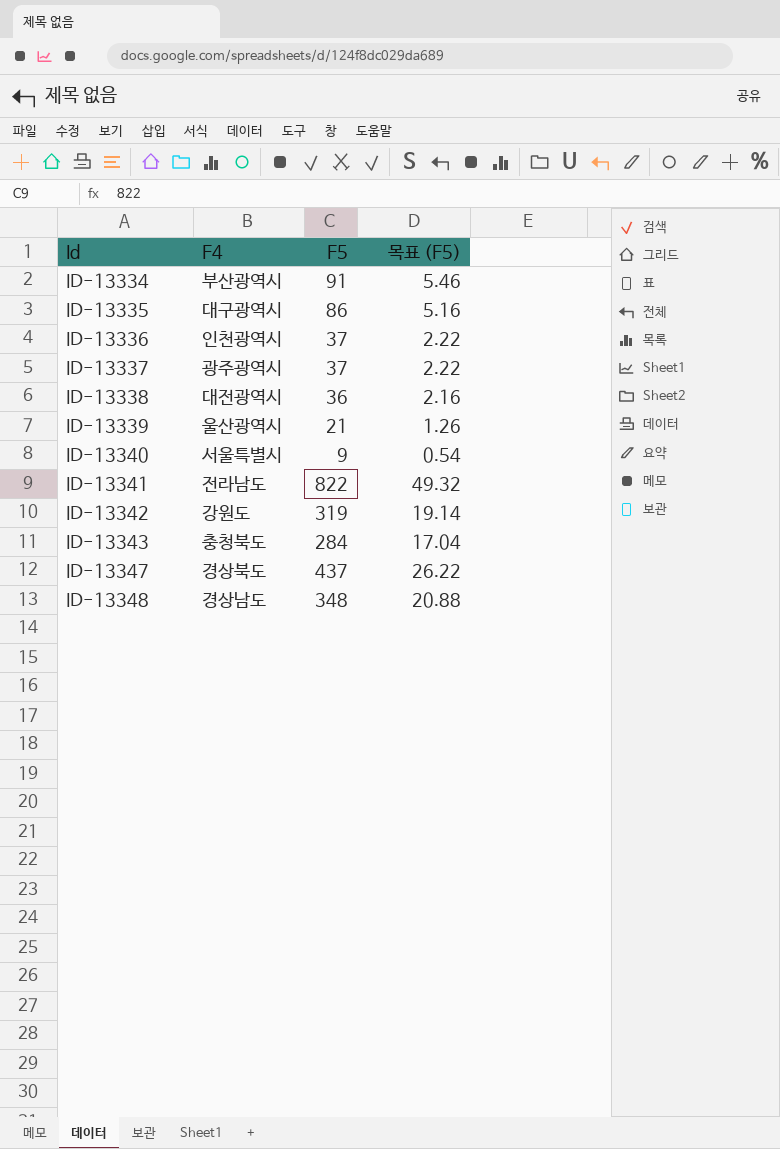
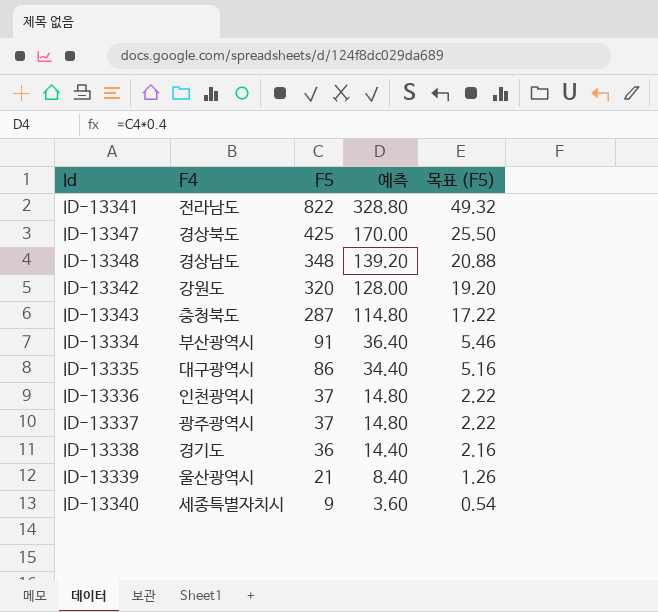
row order: Id ascending -> F5 descending
column 예측 | formula: none -> [F5] * 0.4
ID-13347 | F5: 437 -> 425
ID-13347 | 목표 (F5): 26.22 -> 25.50
ID-13342 | F5: 319 -> 320
ID-13342 | 목표 (F5): 19.14 -> 19.20
ID-13343 | F5: 284 -> 287
ID-13343 | 목표 (F5): 17.04 -> 17.22
ID-13338 | F4: 대전광역시 -> 경기도
ID-13340 | F4: 서울특별시 -> 세종특별자치시

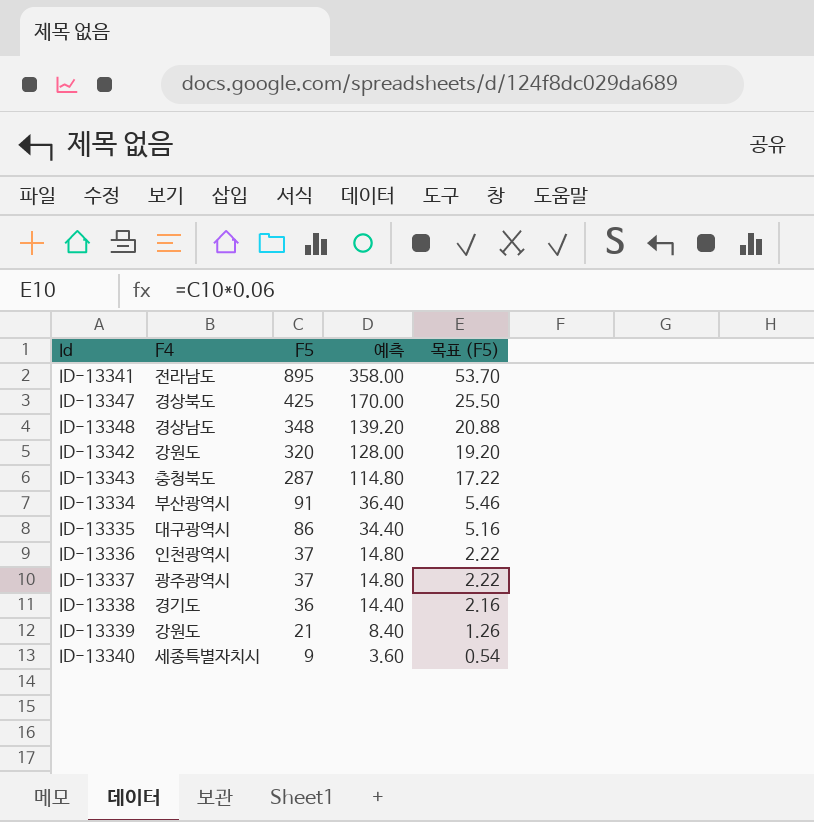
ID-13341 | F5: 822 -> 895
ID-13341 | 예측: 328.80 -> 358.00
ID-13341 | 목표 (F5): 49.32 -> 53.70
ID-13339 | F4: 울산광역시 -> 강원도

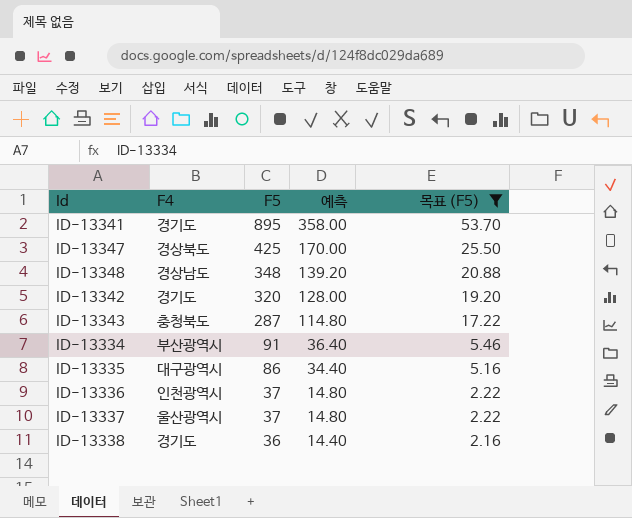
filter: none -> 목표 (F5) >= 2.16
ID-13341 | F4: 전라남도 -> 경기도
ID-13342 | F4: 강원도 -> 경기도
ID-13337 | F4: 광주광역시 -> 울산광역시

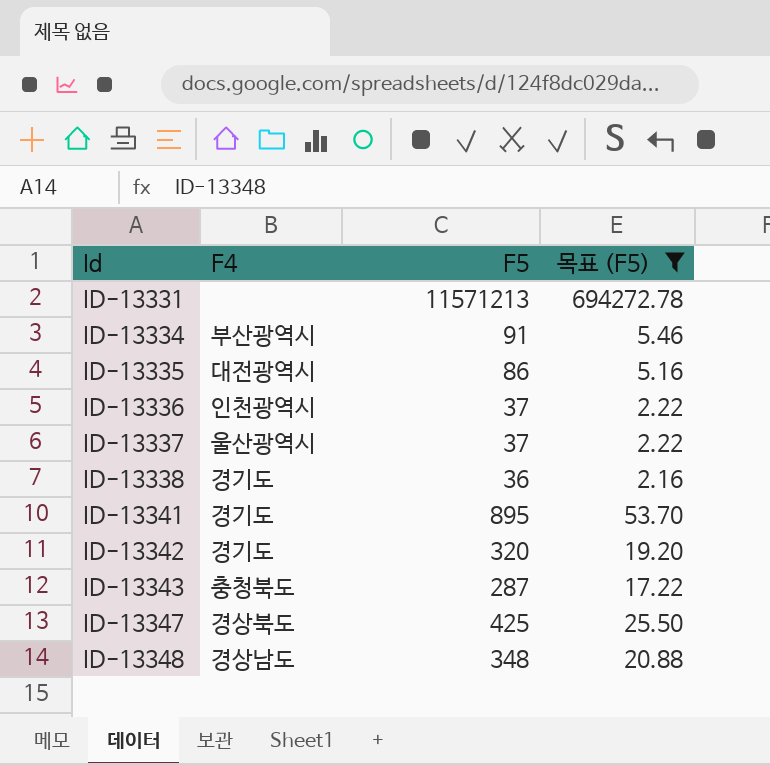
row order: F5 descending -> Id ascending
column 예측 | formula: [F5] * 0.4 -> none
row ID-13331: none -> none | 11571213 | 694272.78
ID-13335 | F4: 대구광역시 -> 대전광역시

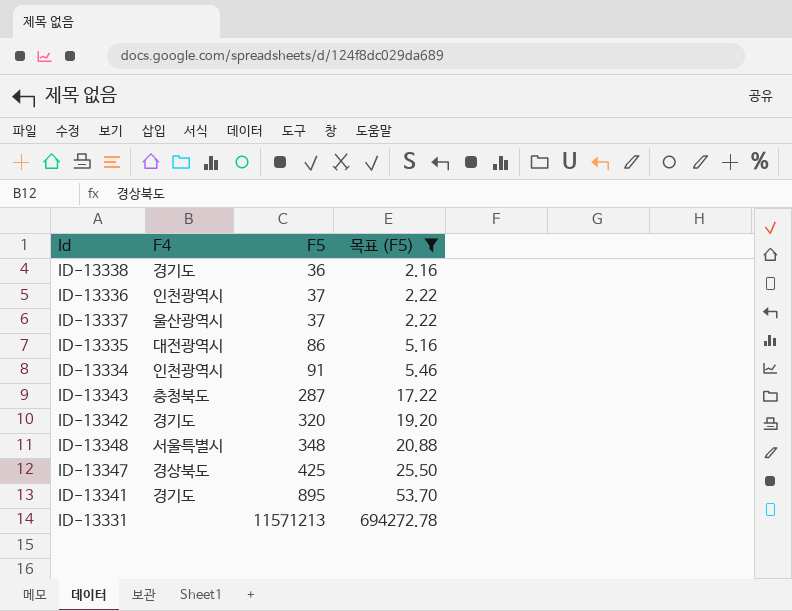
row order: Id ascending -> F5 ascending
ID-13334 | F4: 부산광역시 -> 인천광역시
ID-13348 | F4: 경상남도 -> 서울특별시

